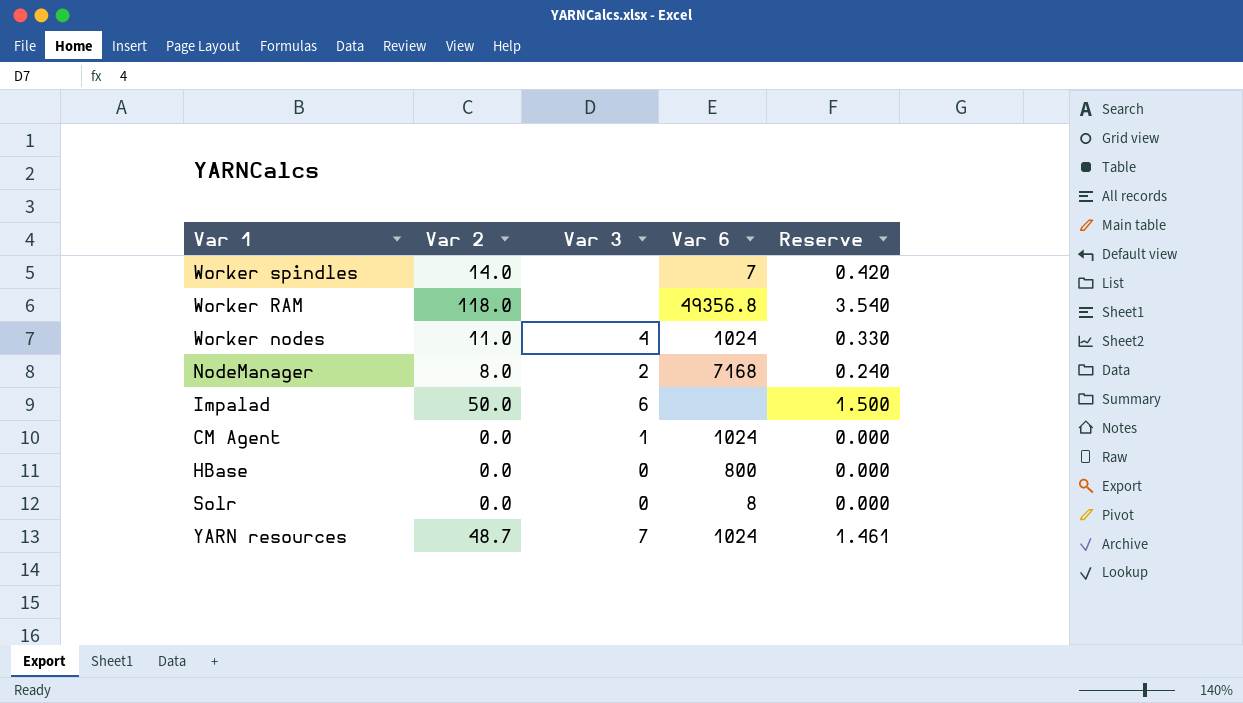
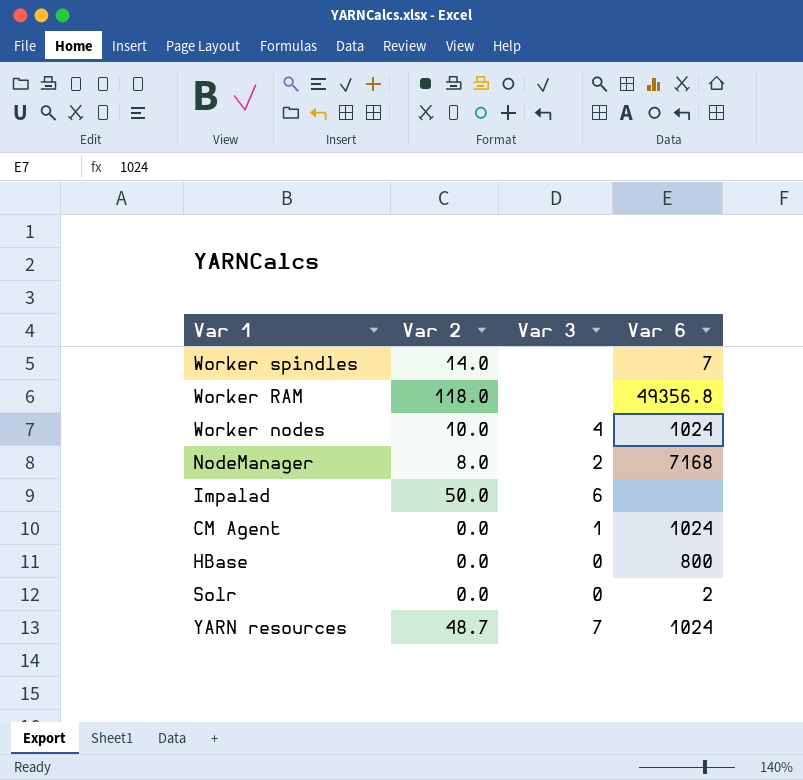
column Reserve | formula: [Var 2] * 0.03 -> none
Worker nodes | Var 2: 11.0 -> 10.0
Solr | Var 6: 8 -> 2

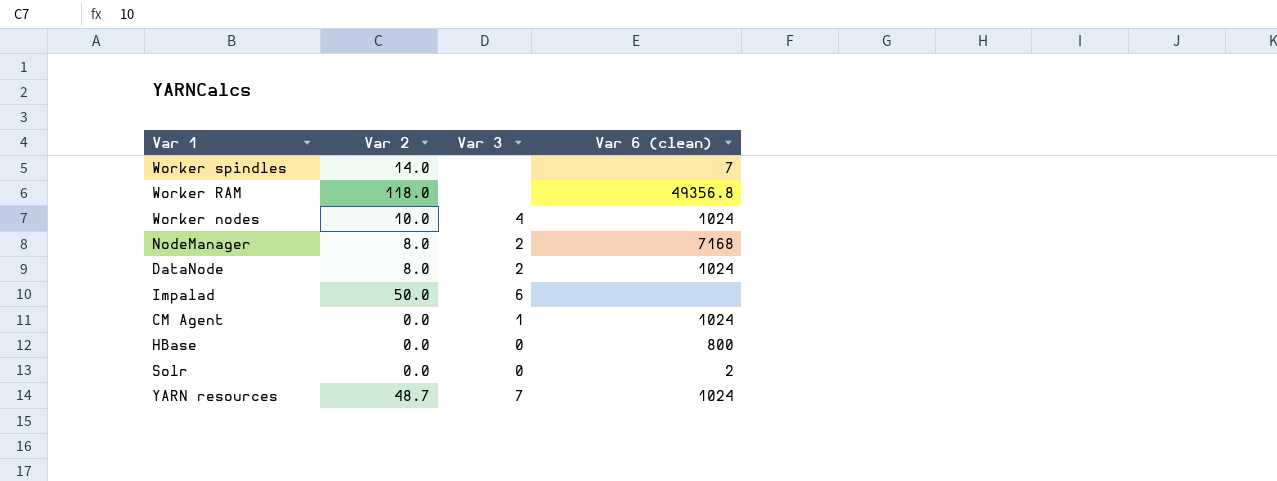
column name: Var 6 -> Var 6 (clean)
row DataNode: none -> 8.0 | 2 | 1024

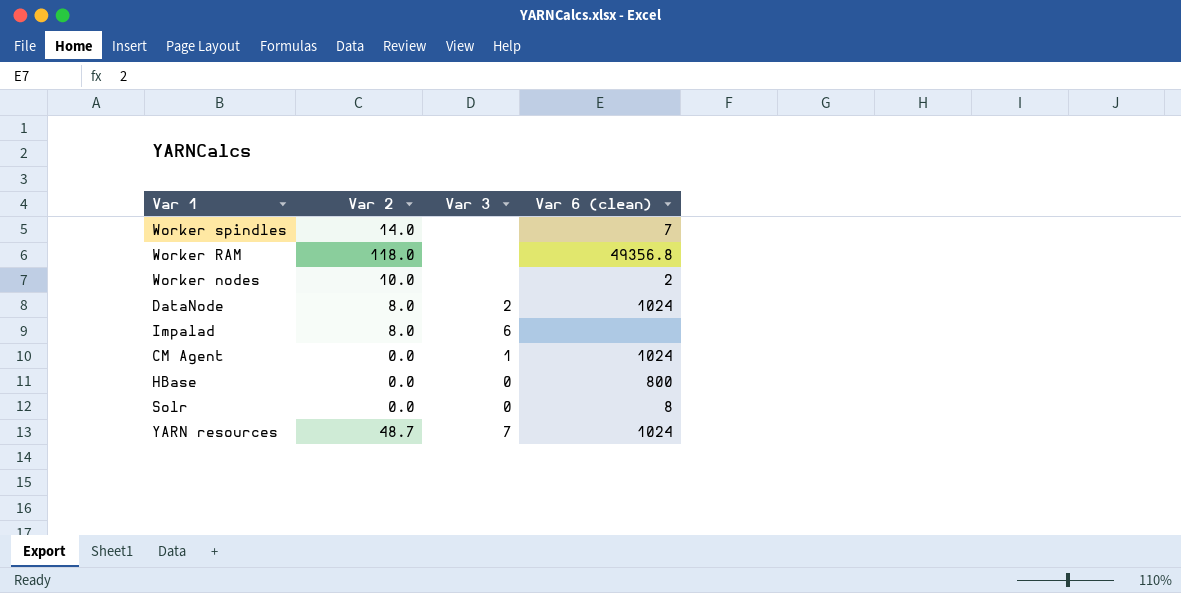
row NodeManager: 8.0 | 2 | 7168 -> none
Worker nodes | Var 3: 4 -> none
Worker nodes | Var 6 (clean): 1024 -> 2
Impalad | Var 2: 50.0 -> 8.0
Solr | Var 6 (clean): 2 -> 8

